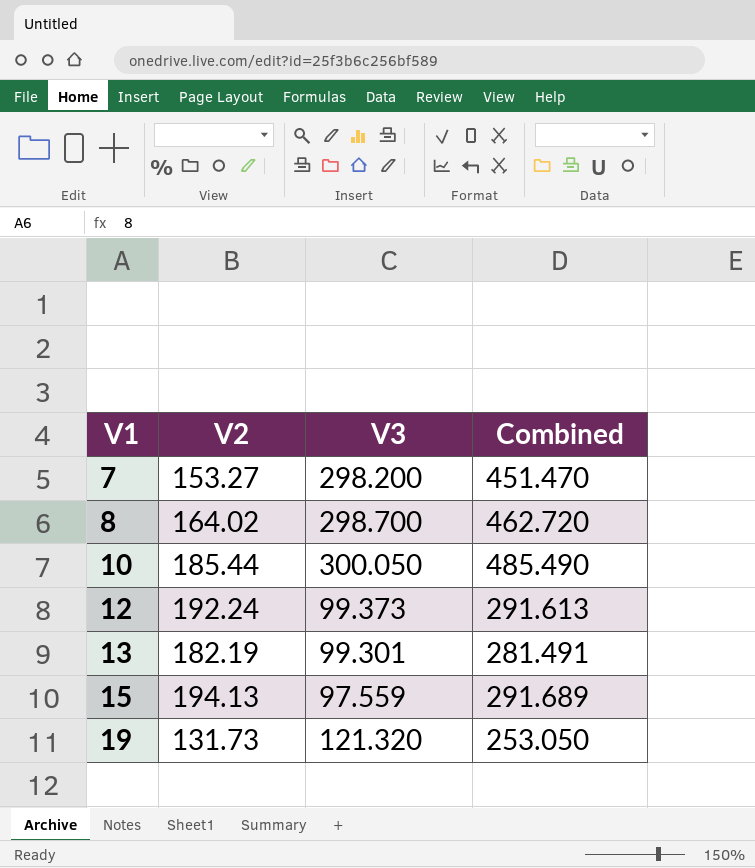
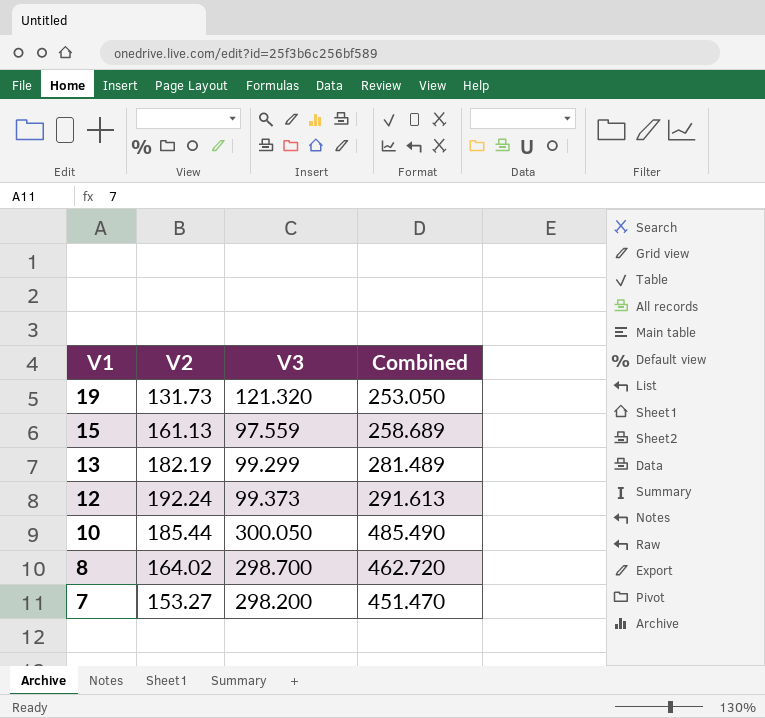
row order: V1 ascending -> V1 descending
15 | V2: 194.13 -> 161.13
15 | Combined: 291.689 -> 258.689
13 | V3: 99.301 -> 99.299
13 | Combined: 281.491 -> 281.489

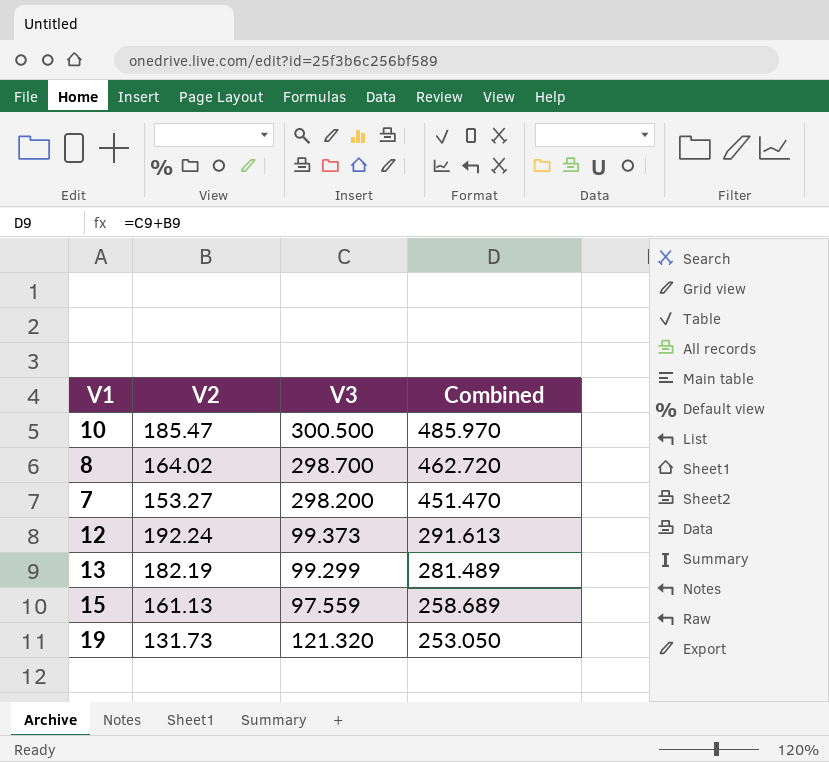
row order: V1 descending -> Combined descending
10 | V2: 185.44 -> 185.47
10 | V3: 300.050 -> 300.500
10 | Combined: 485.490 -> 485.970

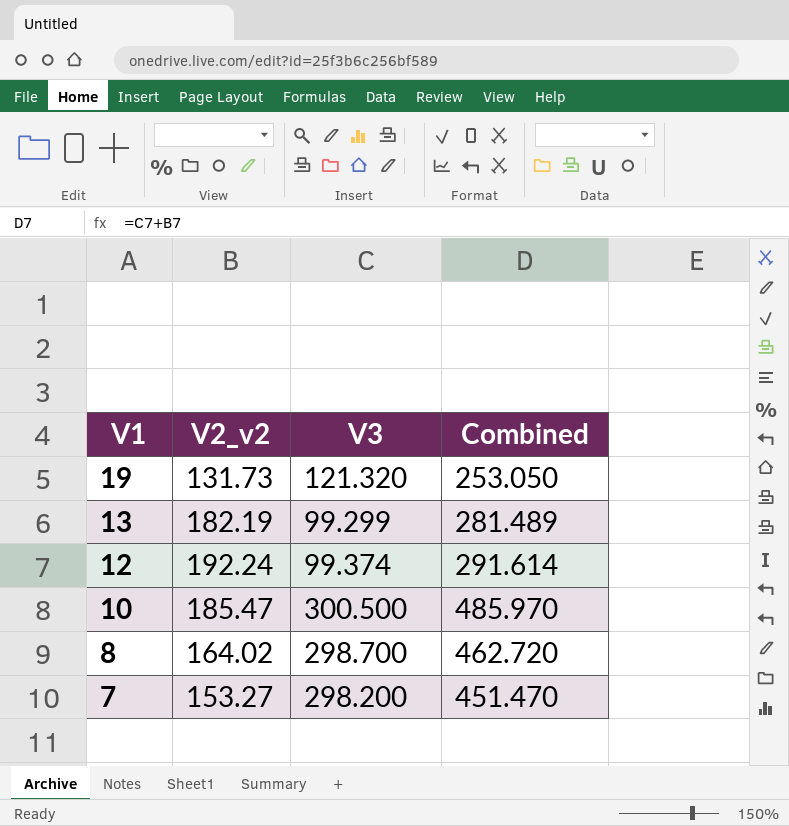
row order: Combined descending -> V1 descending
column name: V2 -> V2_v2
row 15: 161.13 | 97.559 | 258.689 -> none
12 | V3: 99.373 -> 99.374
12 | Combined: 291.613 -> 291.614

